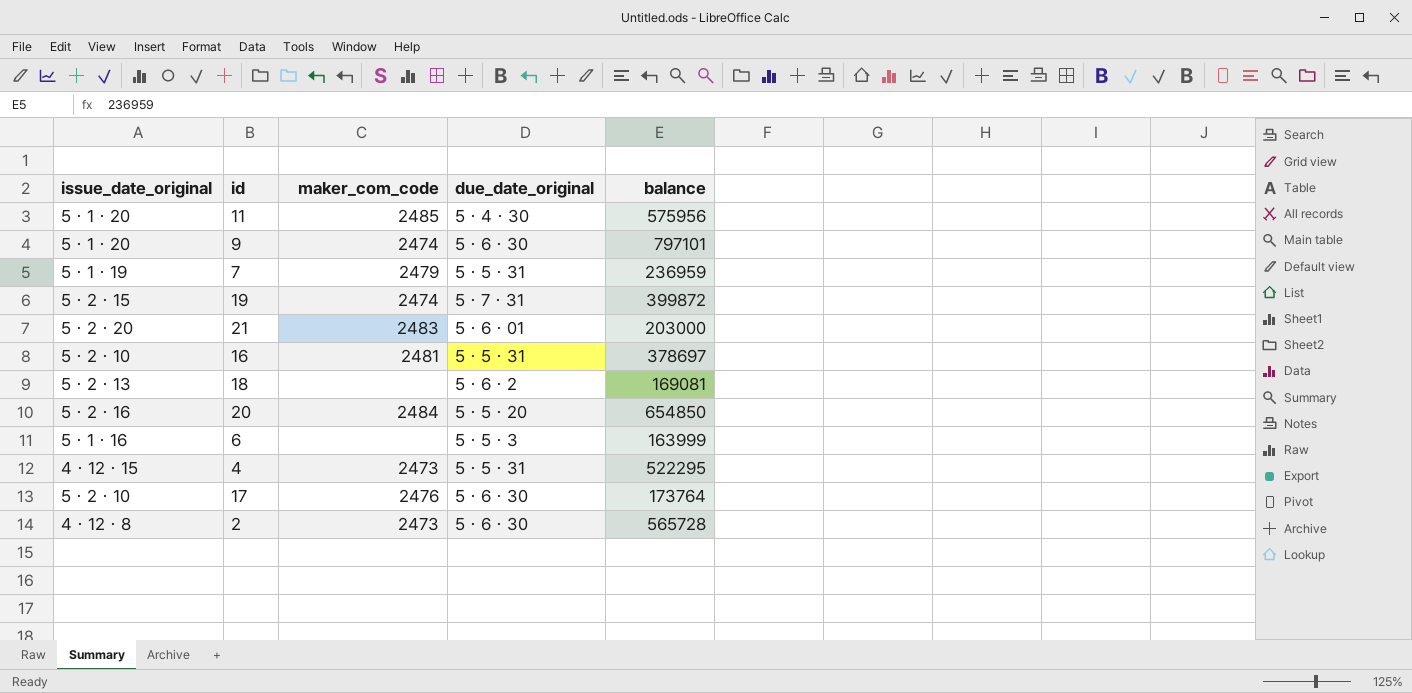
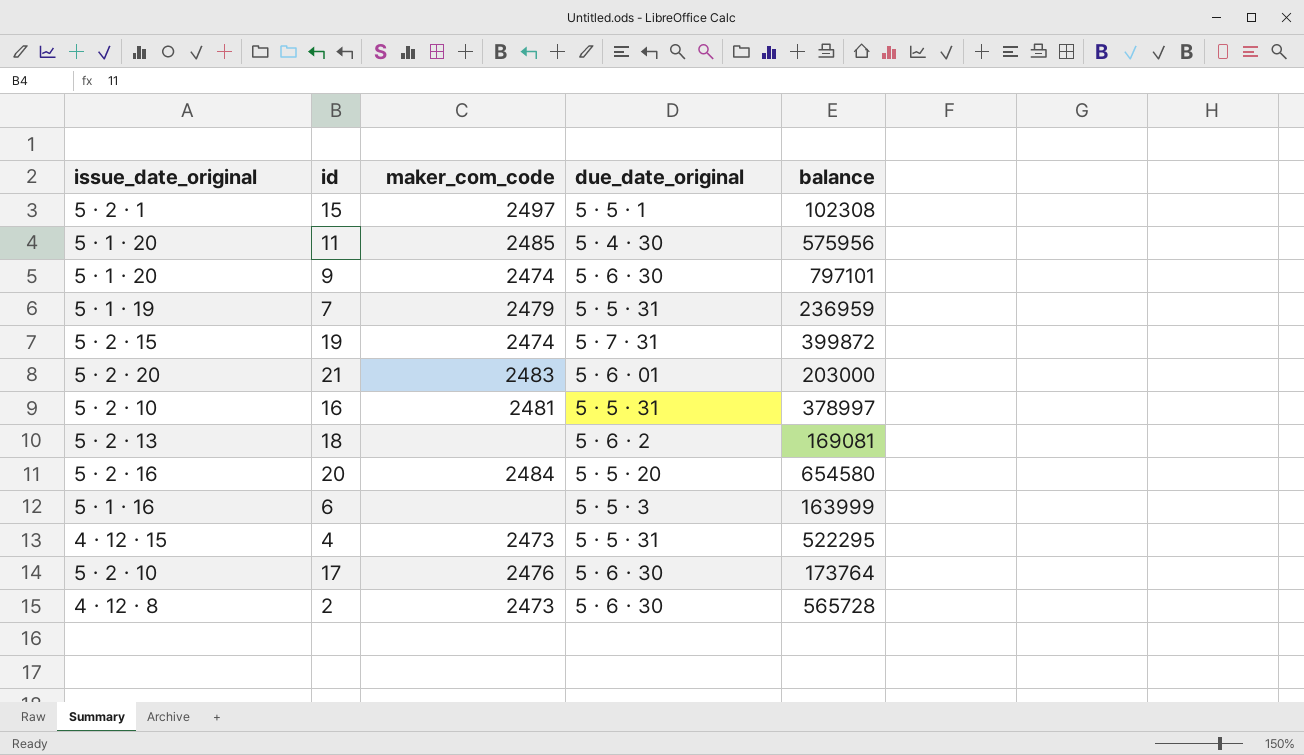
row 15: none -> 5・2・1 | 2497 | 5・5・1 | 102308
16 | balance: 378697 -> 378997
20 | balance: 654850 -> 654580

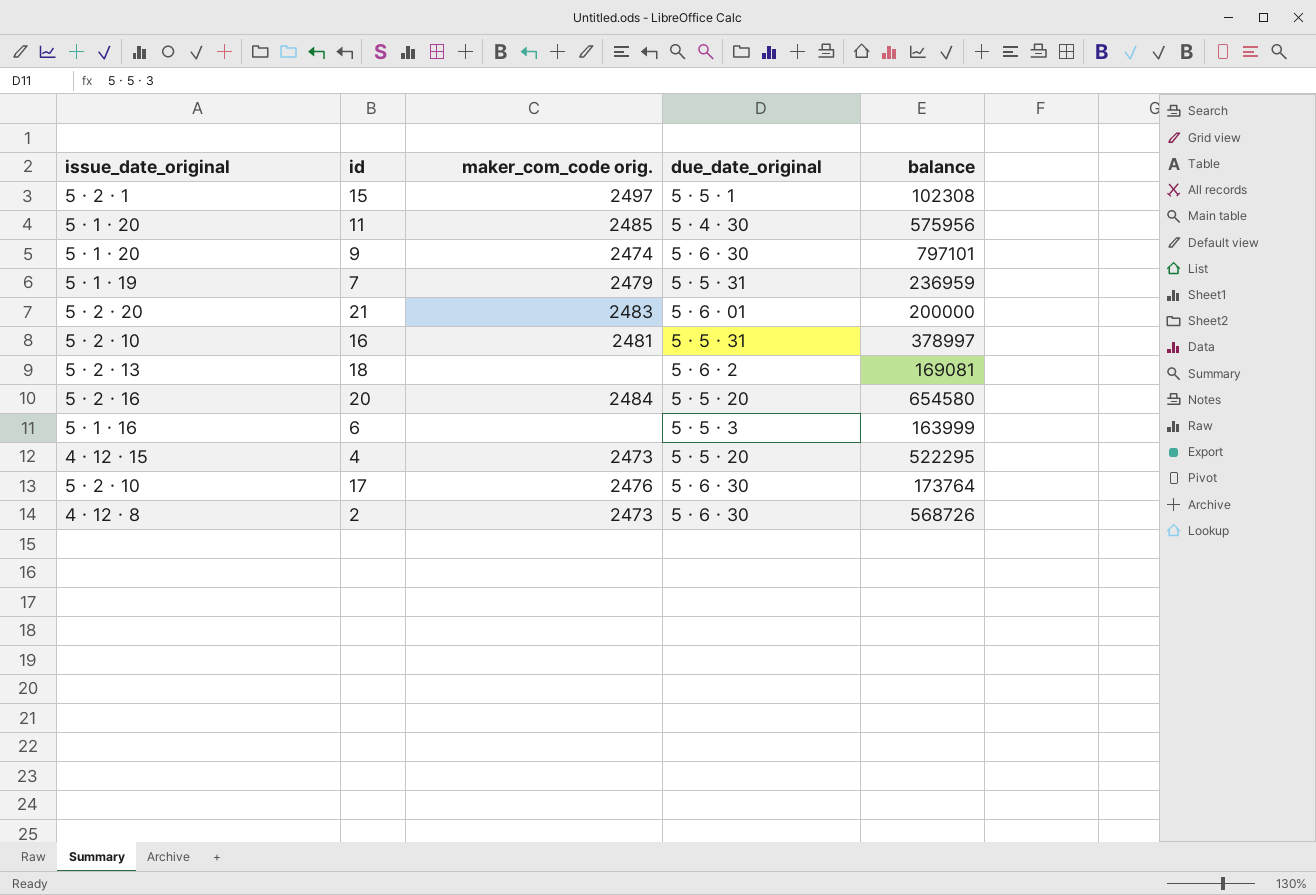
column name: maker_com_code -> maker_com_code orig.
row 19: 5・2・15 | 2474 | 5・7・31 | 399872 -> none
21 | balance: 203000 -> 200000
4 | due_date_original: 5・5・31 -> 5・5・20
2 | balance: 565728 -> 568726

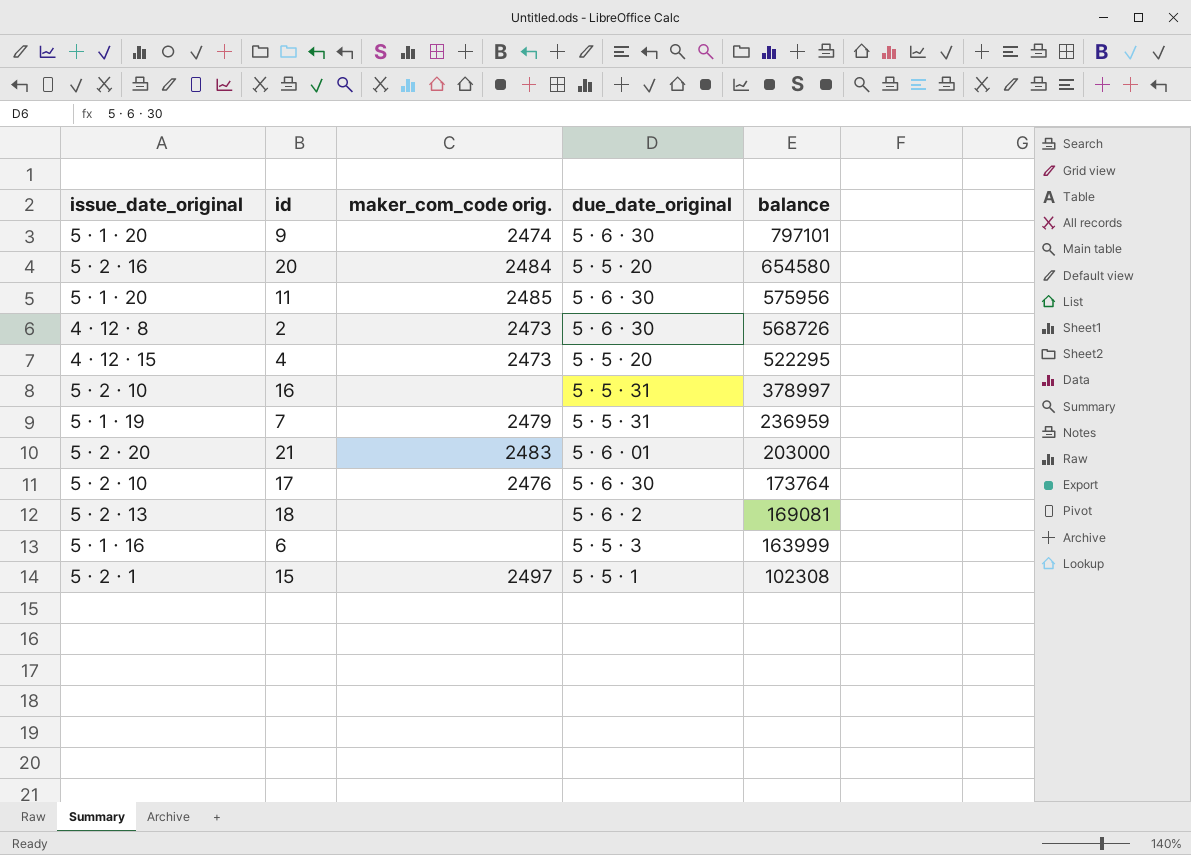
row order: none -> balance descending
11 | due_date_original: 5・4・30 -> 5・6・30
16 | maker_com_code orig.: 2481 -> none
21 | balance: 200000 -> 203000

